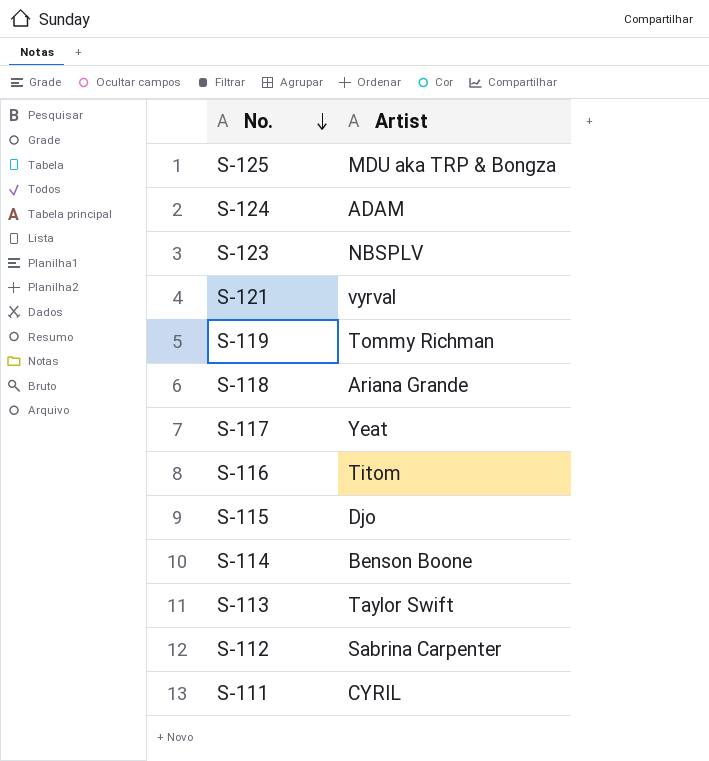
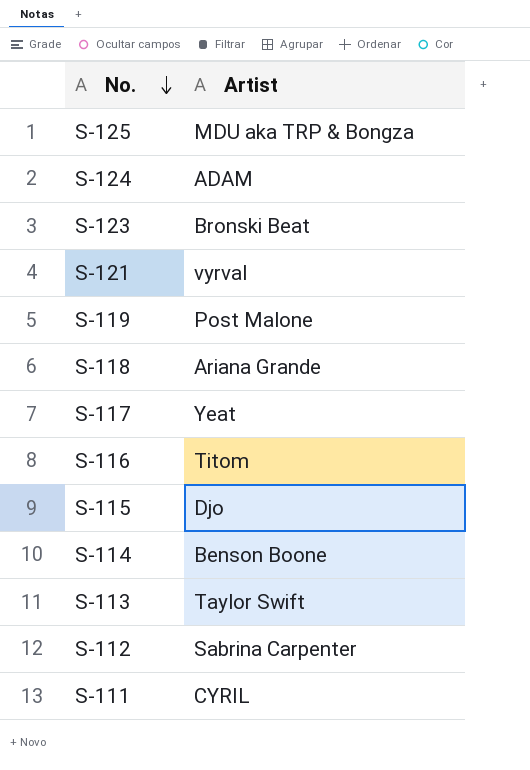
S-123 | Artist: NBSPLV -> Bronski Beat
S-119 | Artist: Tommy Richman -> Post Malone

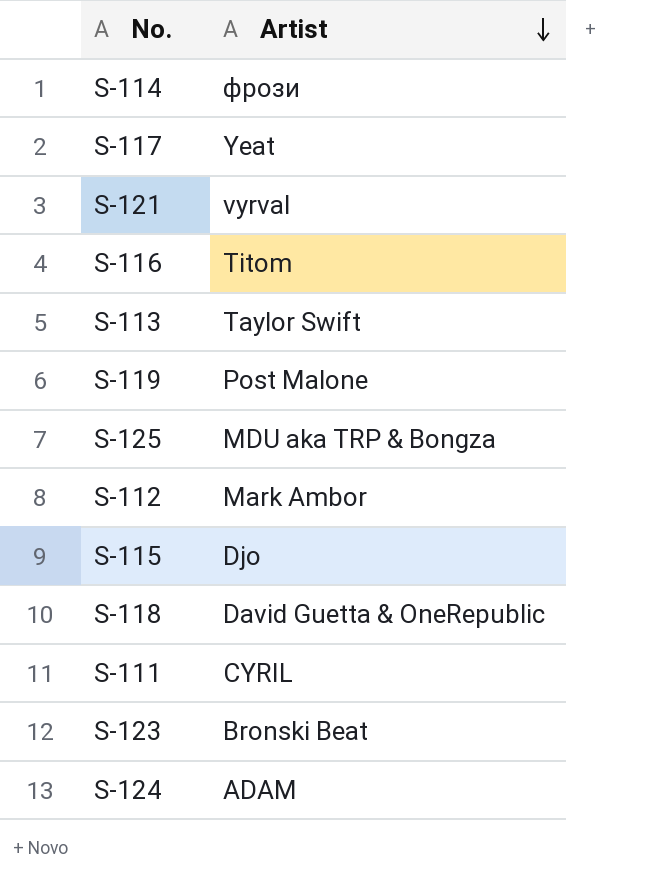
row order: No. descending -> Artist descending
S-114 | Artist: Benson Boone -> фрози
S-112 | Artist: Sabrina Carpenter -> Mark Ambor
S-118 | Artist: Ariana Grande -> David Guetta & OneRepublic

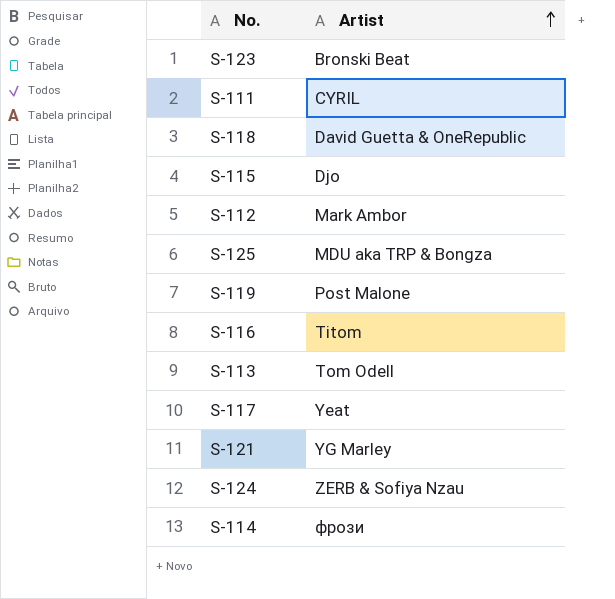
row order: Artist descending -> Artist ascending
S-113 | Artist: Taylor Swift -> Tom Odell
S-121 | Artist: vyrval -> YG Marley
S-124 | Artist: ADAM -> ZERB & Sofiya Nzau

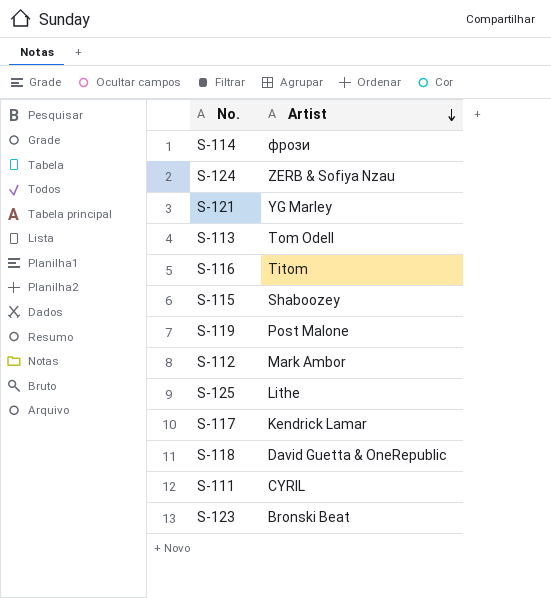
row order: Artist ascending -> Artist descending
S-115 | Artist: Djo -> Shaboozey
S-125 | Artist: MDU aka TRP & Bongza -> Lithe
S-117 | Artist: Yeat -> Kendrick Lamar

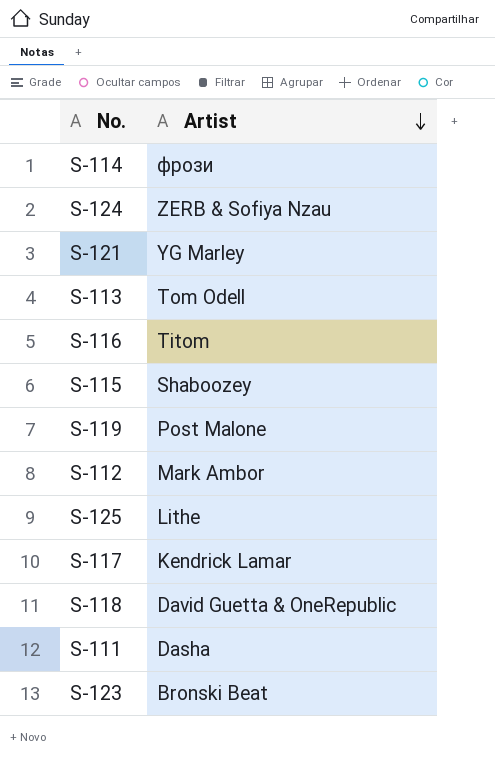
S-111 | Artist: CYRIL -> Dasha

